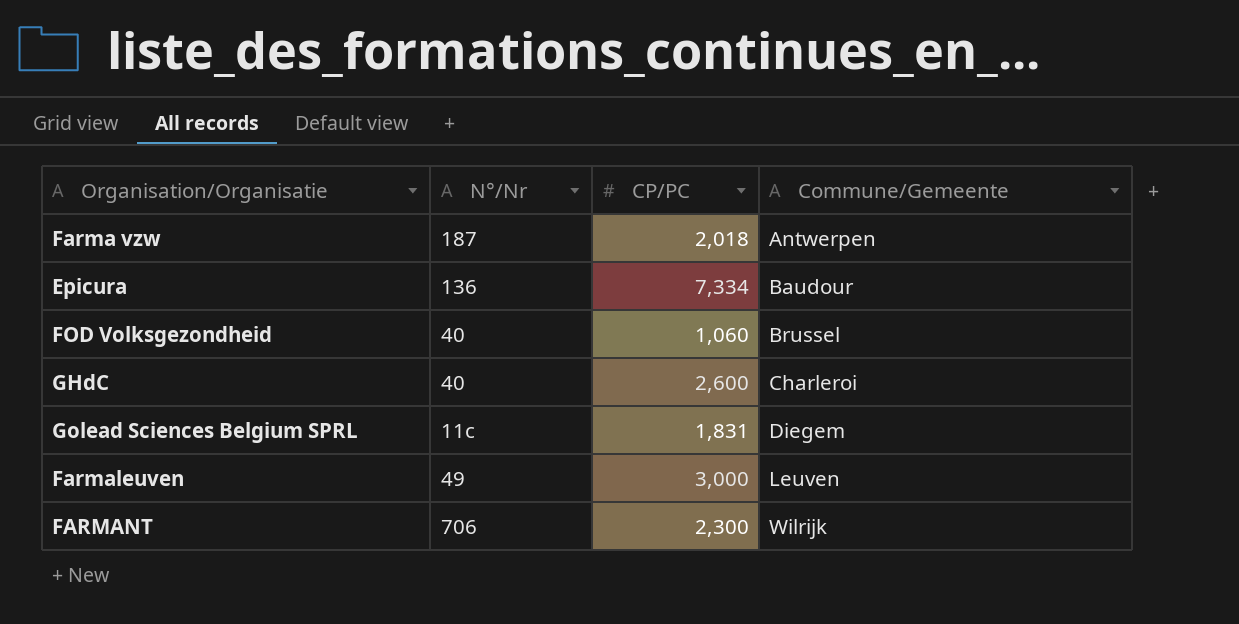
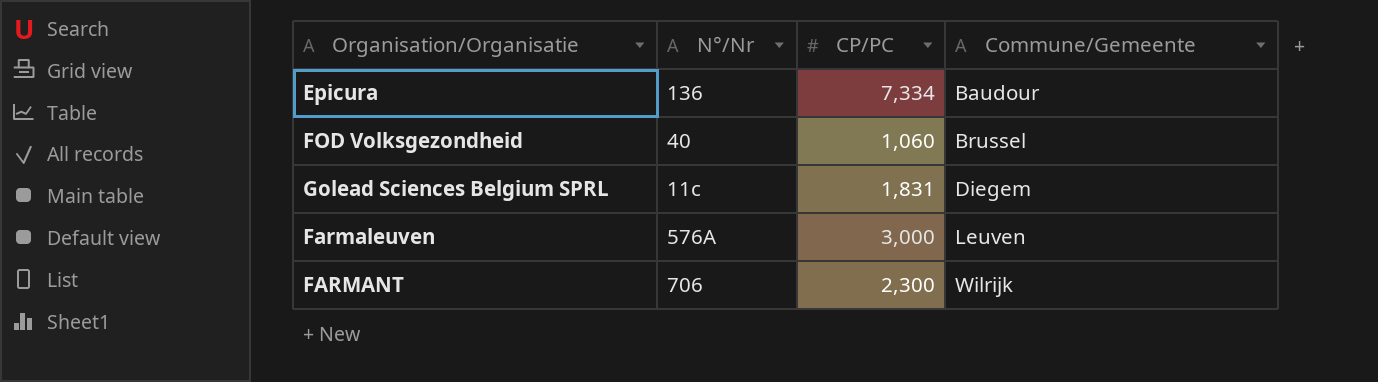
row Farma vzw: 187 | 2,018 | Antwerpen -> none
row GHdC: 40 | 2,600 | Charleroi -> none
Farmaleuven | N°/Nr: 49 -> 576A

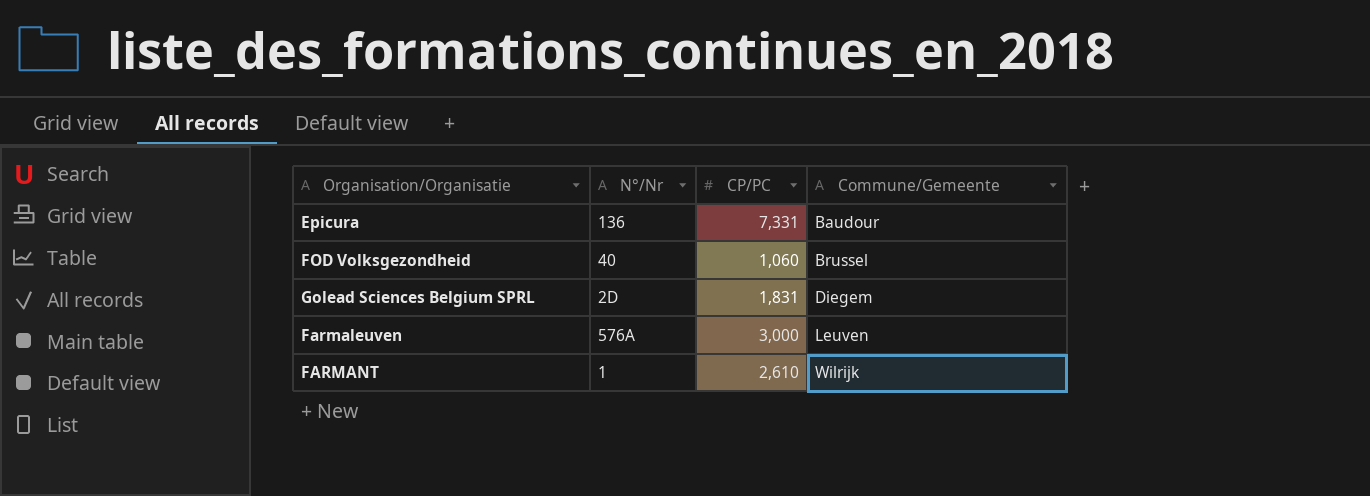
Epicura | CP/PC: 7,334 -> 7,331
Golead Sciences Belgium SPRL | N°/Nr: 11c -> 2D
FARMANT | N°/Nr: 706 -> 1
FARMANT | CP/PC: 2,300 -> 2,610

